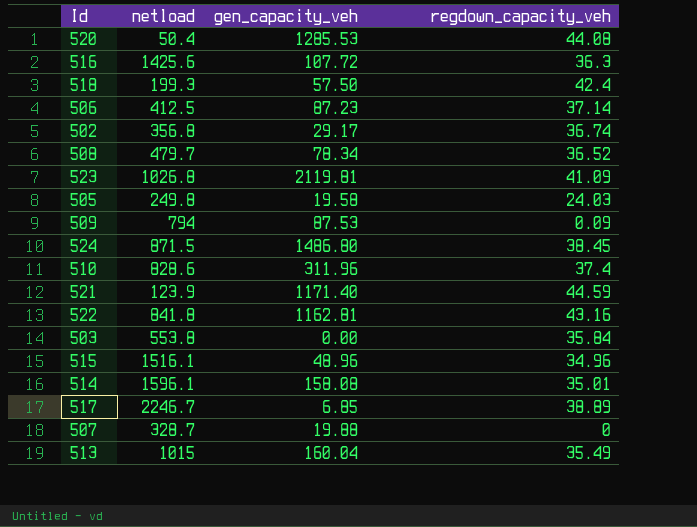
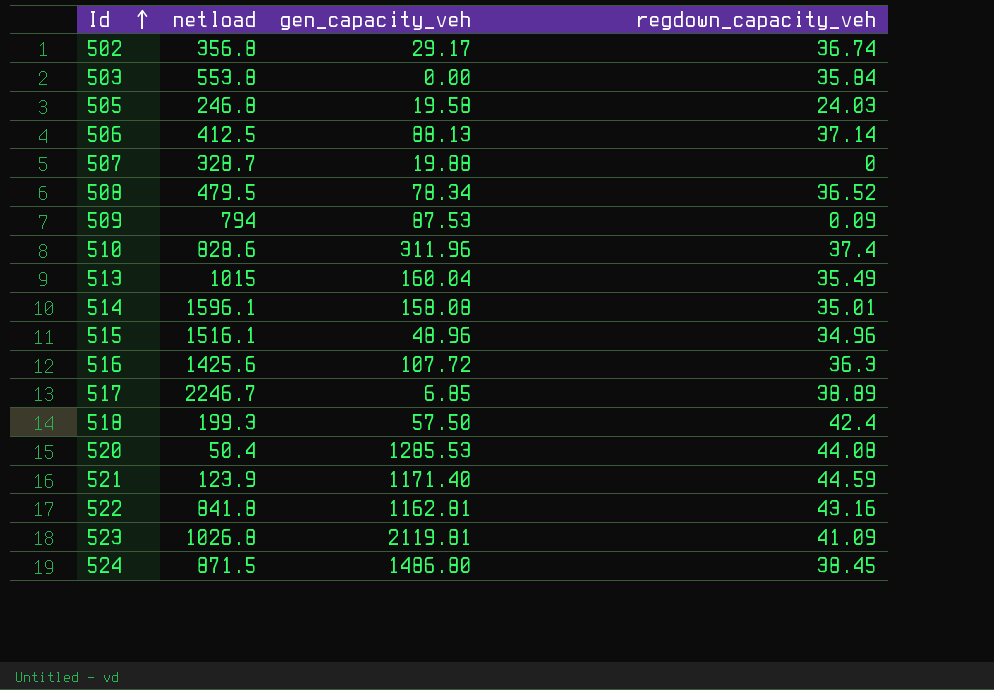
row order: none -> Id ascending
505 | netload: 249.8 -> 246.8
506 | gen_capacity_veh: 87.23 -> 88.13
508 | netload: 479.7 -> 479.5

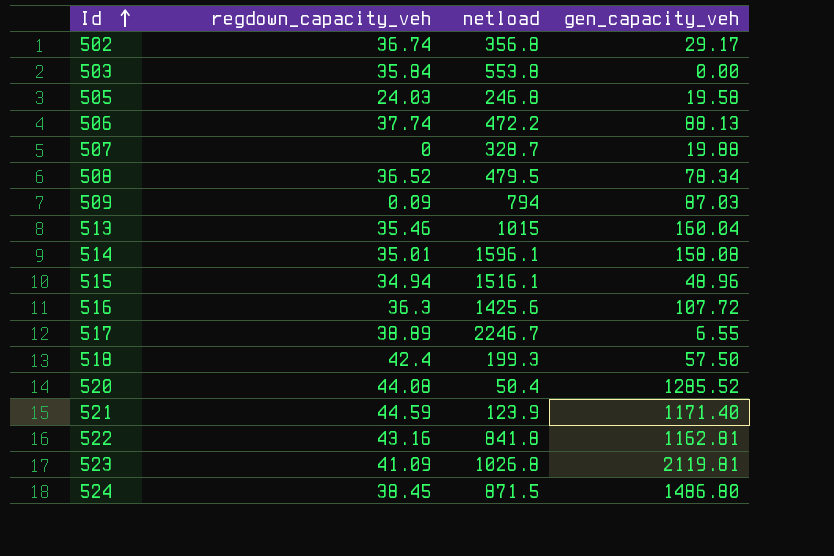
column regdown_capacity_veh | position: 4 -> 2
row 510: 828.6 | 311.96 | 37.4 -> none
506 | regdown_capacity_veh: 37.14 -> 37.74
506 | netload: 412.5 -> 472.2
509 | gen_capacity_veh: 87.53 -> 87.03
513 | regdown_capacity_veh: 35.49 -> 35.46
515 | regdown_capacity_veh: 34.96 -> 34.94
517 | gen_capacity_veh: 6.85 -> 6.55
520 | gen_capacity_veh: 1285.53 -> 1285.52

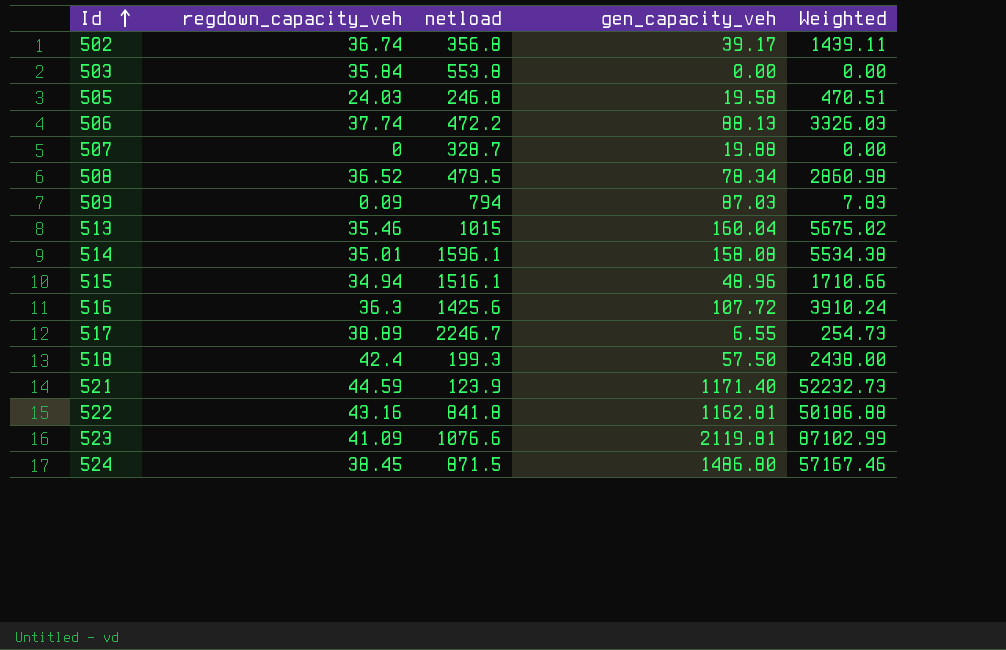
column Weighted | formula: none -> [regdown_capacity_veh] * [gen_capacity_veh]
row 520: 44.08 | 50.4 | 1285.52 -> none
502 | gen_capacity_veh: 29.17 -> 39.17
523 | netload: 1026.8 -> 1076.6

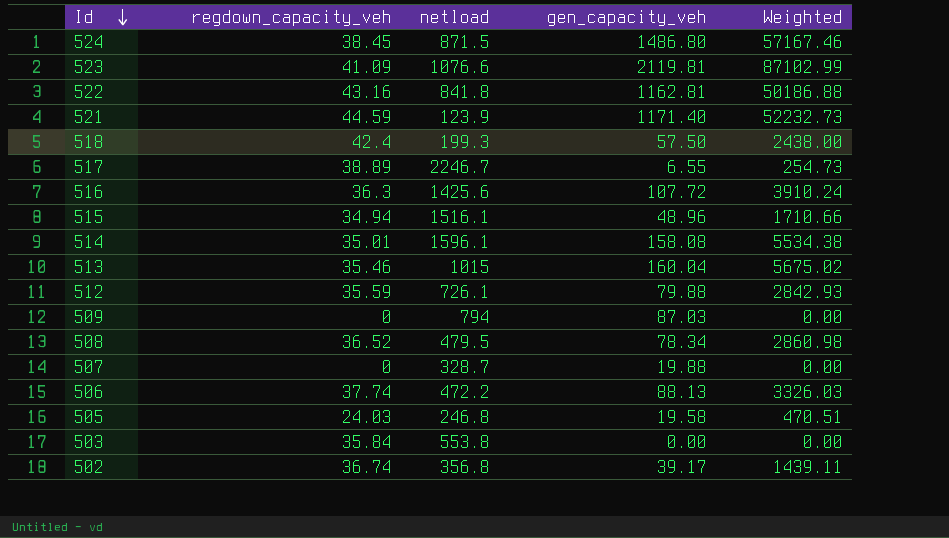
row order: Id ascending -> Id descending
row 512: none -> 35.59 | 726.1 | 79.88 | 2842.93
509 | regdown_capacity_veh: 0.09 -> 0
509 | Weighted: 7.83 -> 0.00

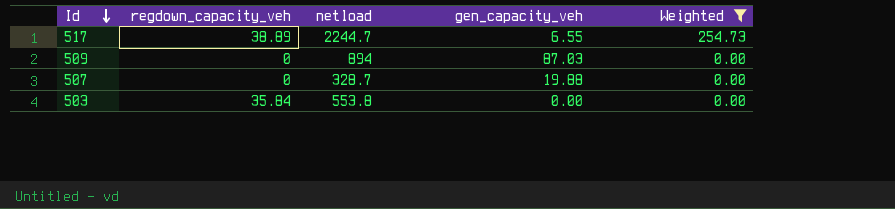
filter: none -> Weighted <= 254.73
517 | netload: 2246.7 -> 2244.7
509 | netload: 794 -> 894

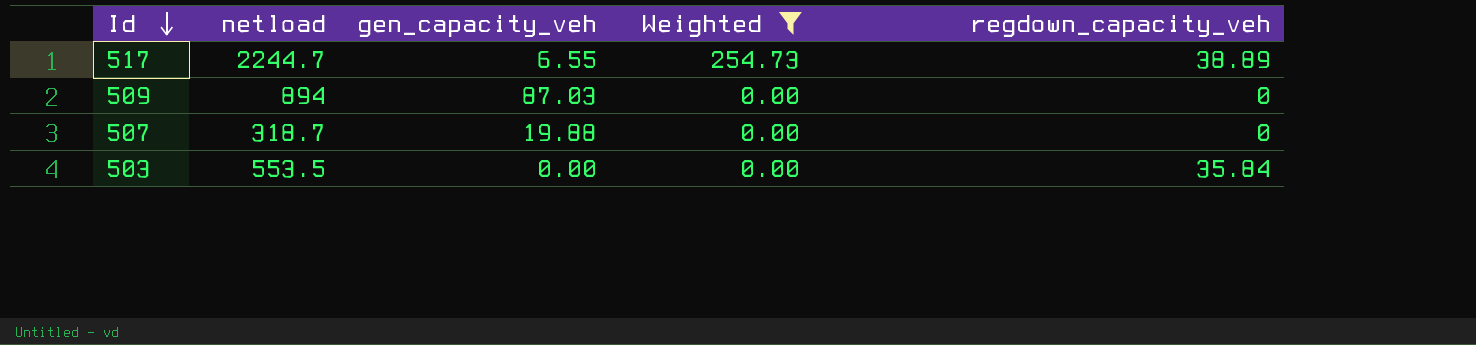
column regdown_capacity_veh | position: 2 -> 5
507 | netload: 328.7 -> 318.7
503 | netload: 553.8 -> 553.5

